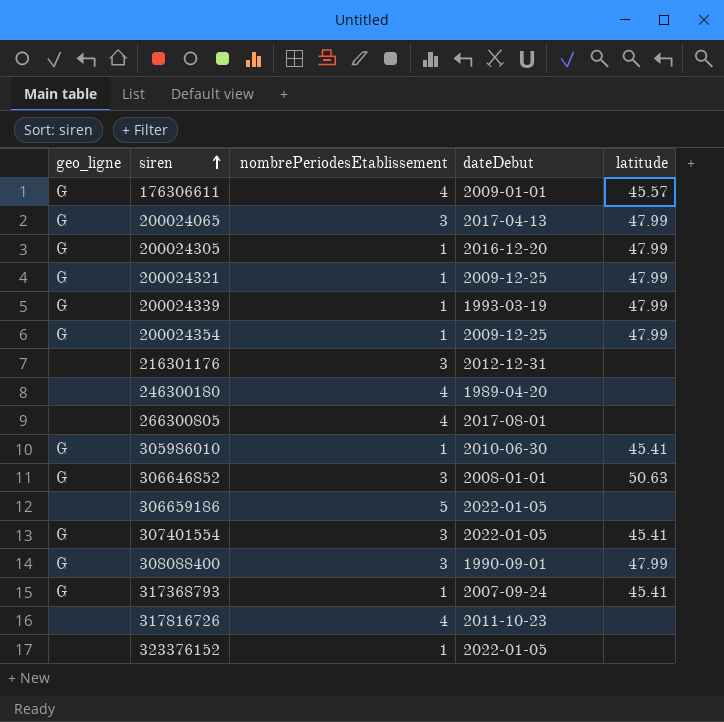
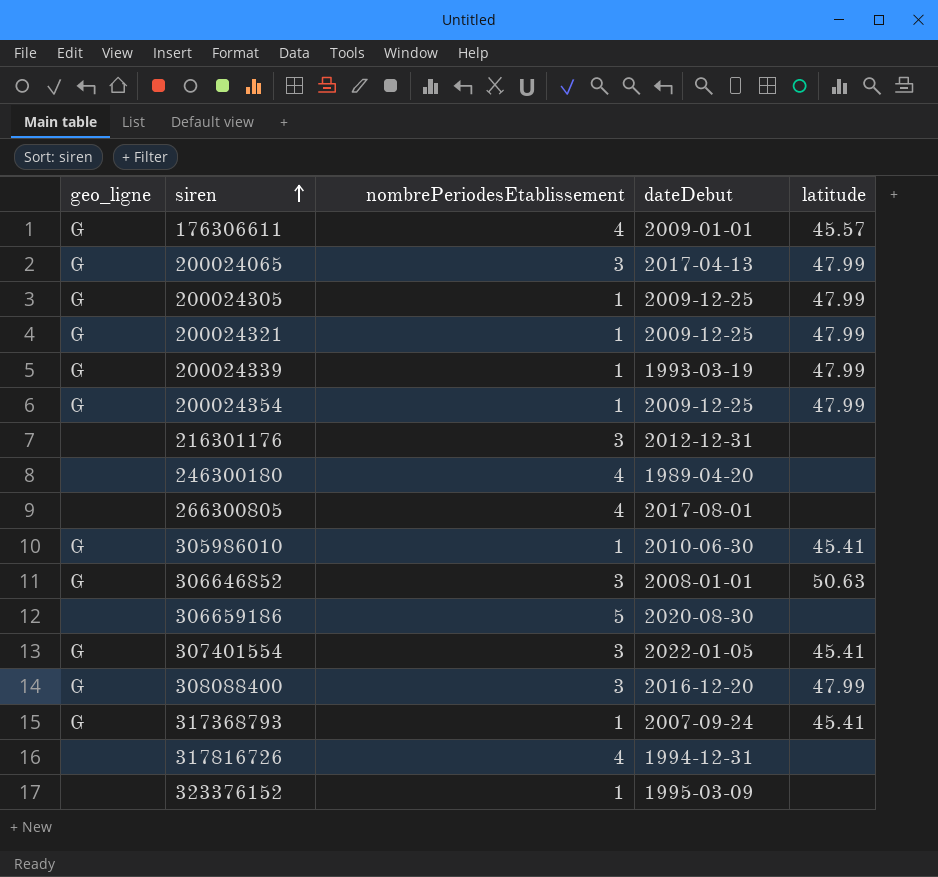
200024305 | dateDebut: 2016-12-20 -> 2009-12-25
306659186 | dateDebut: 2022-01-05 -> 2020-08-30
308088400 | dateDebut: 1990-09-01 -> 2016-12-20
317816726 | dateDebut: 2011-10-23 -> 1994-12-31
323376152 | dateDebut: 2022-01-05 -> 1995-03-09

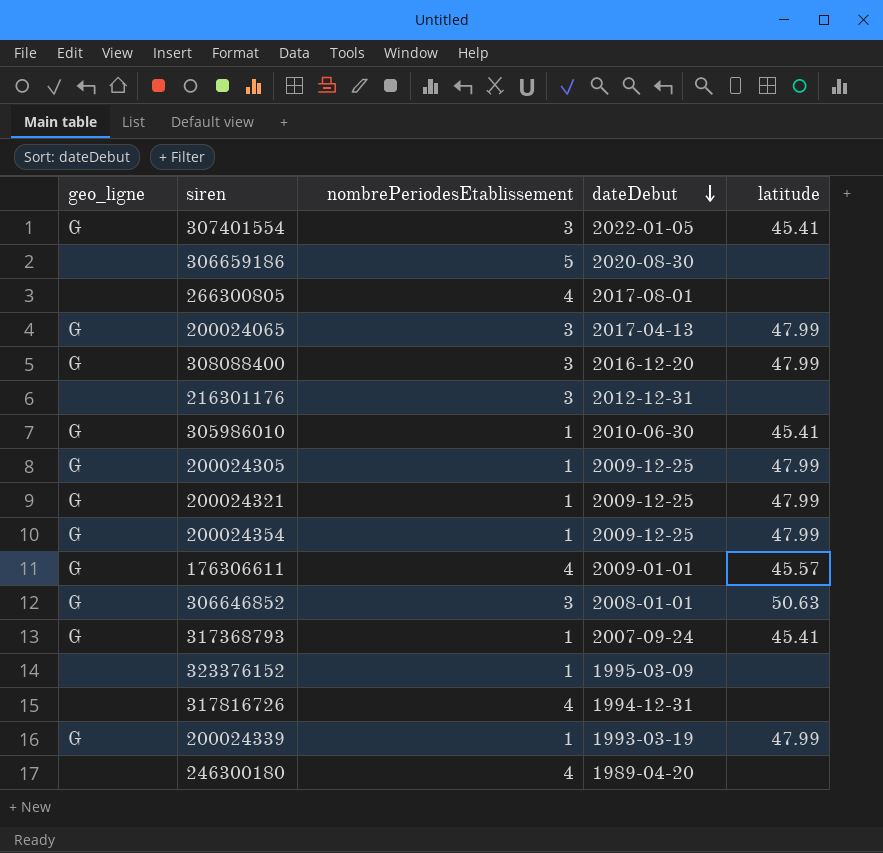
row order: siren ascending -> dateDebut descending

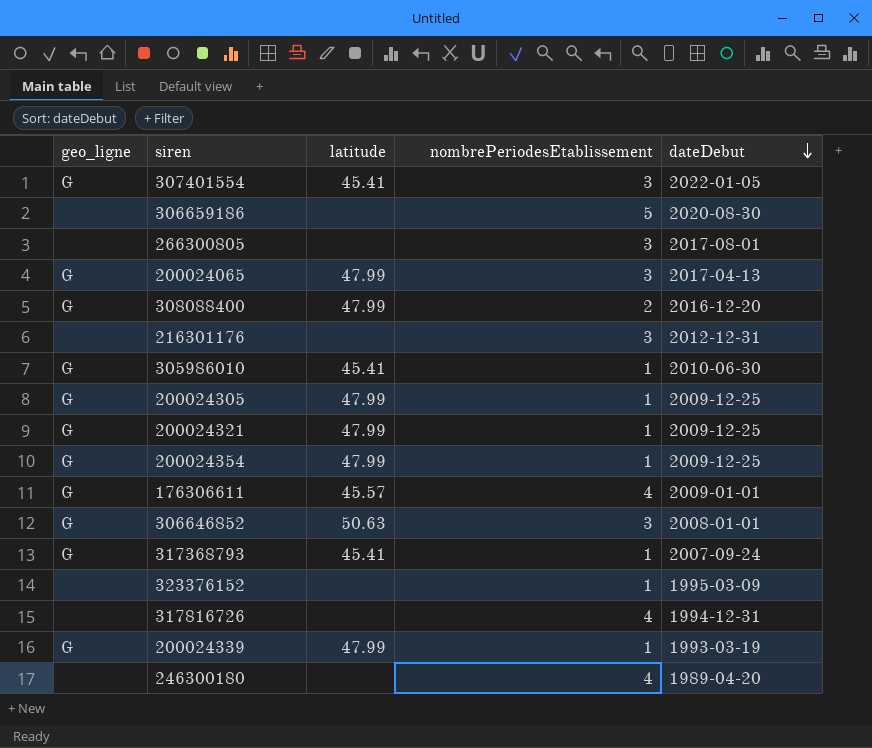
column latitude | position: 5 -> 3
266300805 | nombrePeriodesEtablissement: 4 -> 3
308088400 | nombrePeriodesEtablissement: 3 -> 2

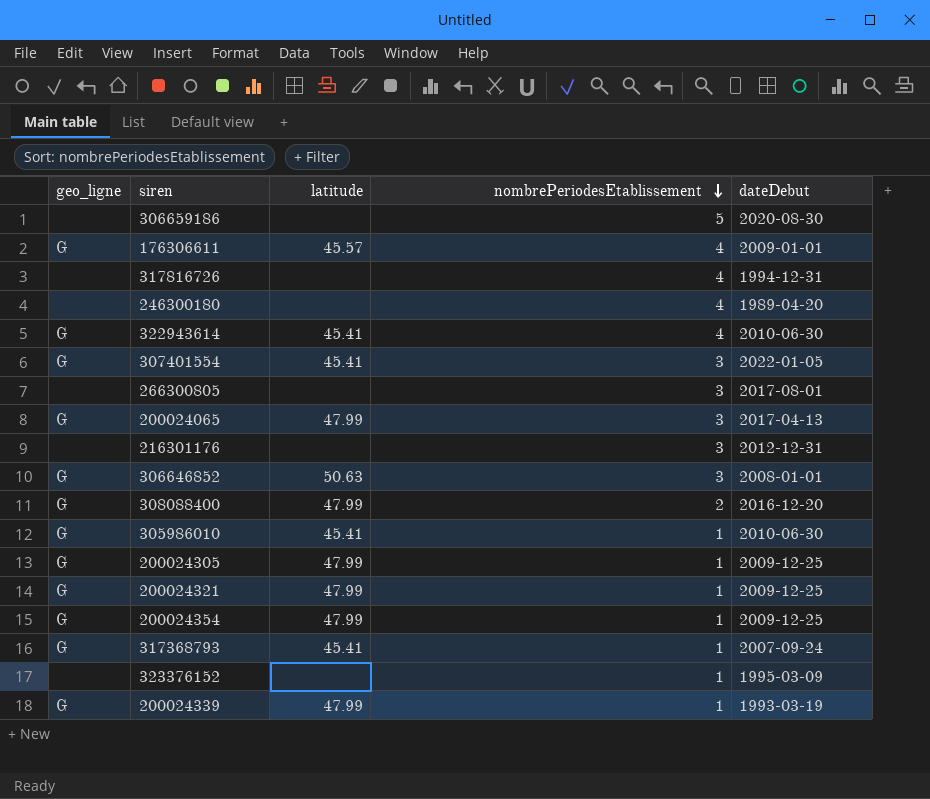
row order: dateDebut descending -> nombrePeriodesEtablissement descending
row 322943614: none -> G | 45.41 | 4 | 2010-06-30

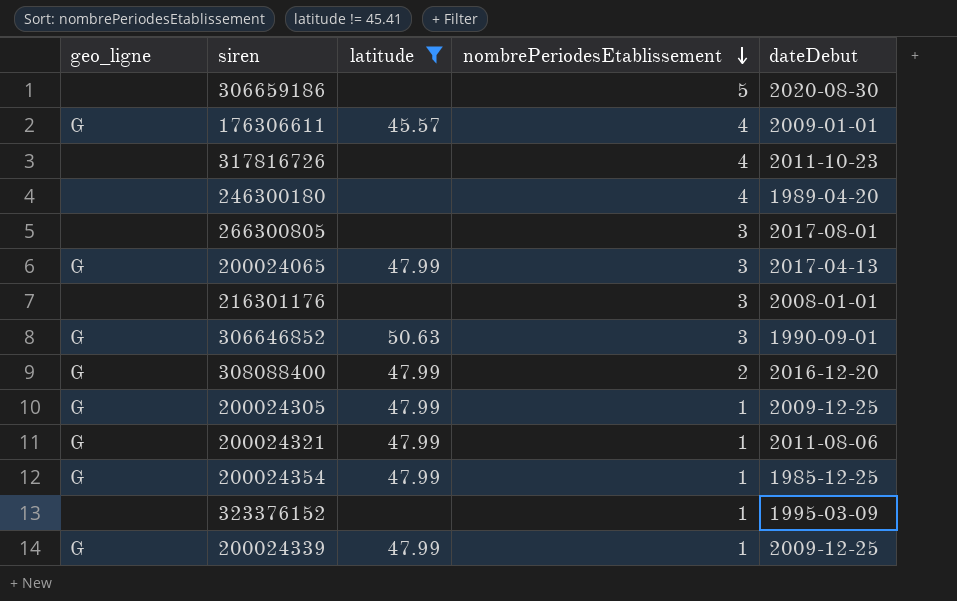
filter: none -> latitude != 45.41
317816726 | dateDebut: 1994-12-31 -> 2011-10-23
216301176 | dateDebut: 2012-12-31 -> 2008-01-01
306646852 | dateDebut: 2008-01-01 -> 1990-09-01
200024321 | dateDebut: 2009-12-25 -> 2011-08-06
200024354 | dateDebut: 2009-12-25 -> 1985-12-25
200024339 | dateDebut: 1993-03-19 -> 2009-12-25

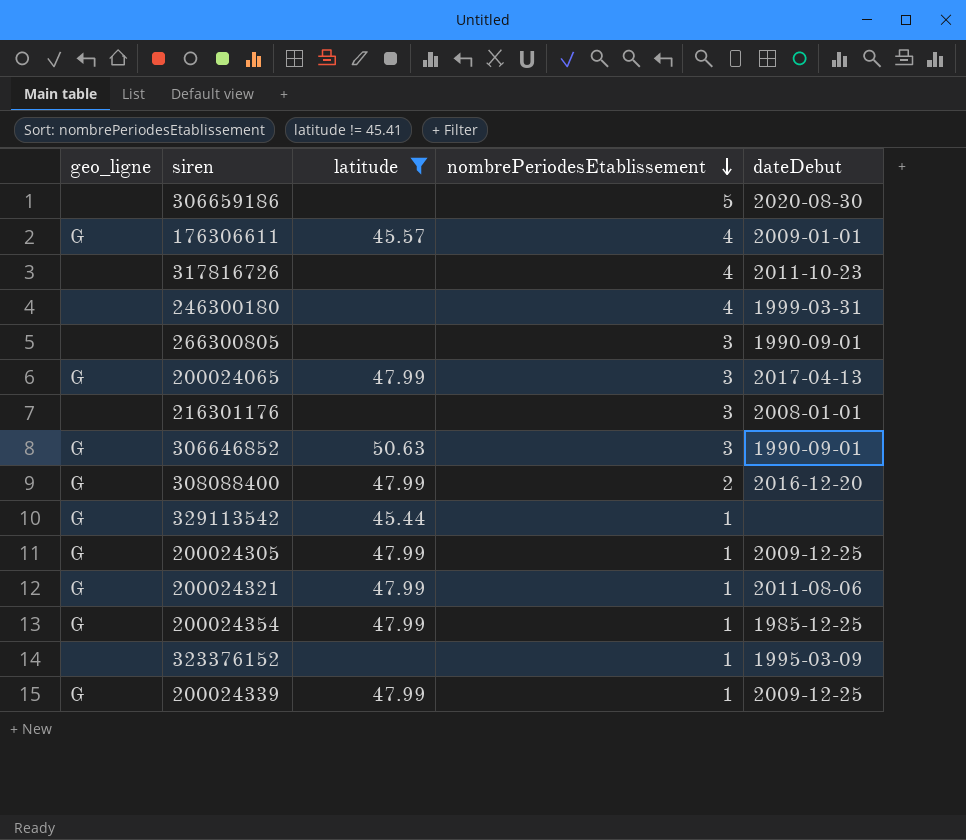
246300180 | dateDebut: 1989-04-20 -> 1999-03-31
266300805 | dateDebut: 2017-08-01 -> 1990-09-01
row 329113542: none -> G | 45.44 | 1 | none

